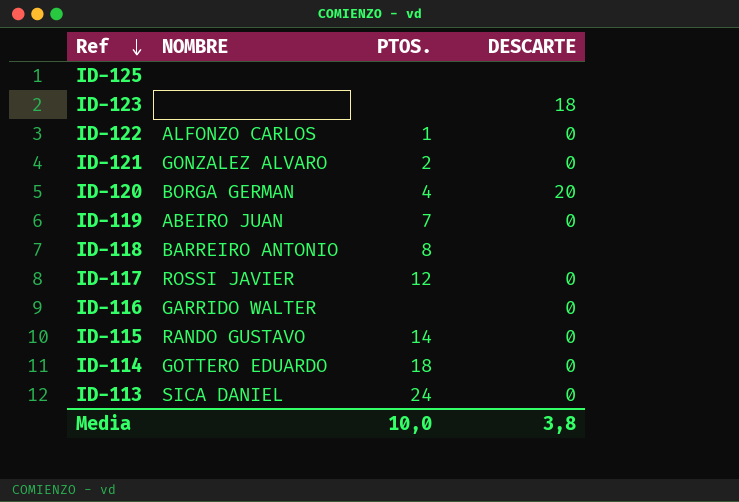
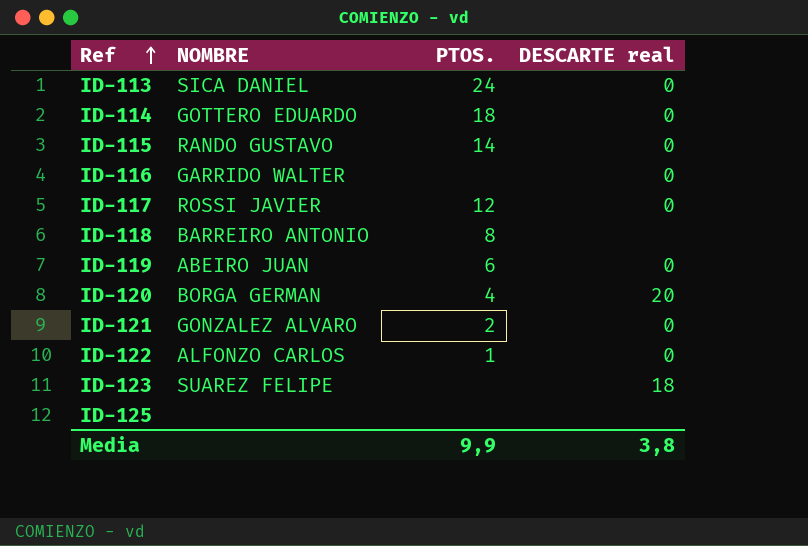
row order: Ref descending -> Ref ascending
column name: DESCARTE -> DESCARTE real
ID-119 | PTOS.: 7 -> 6
ID-123 | NOMBRE: none -> SUAREZ FELIPE
Media | PTOS.: 10,0 -> 9,9

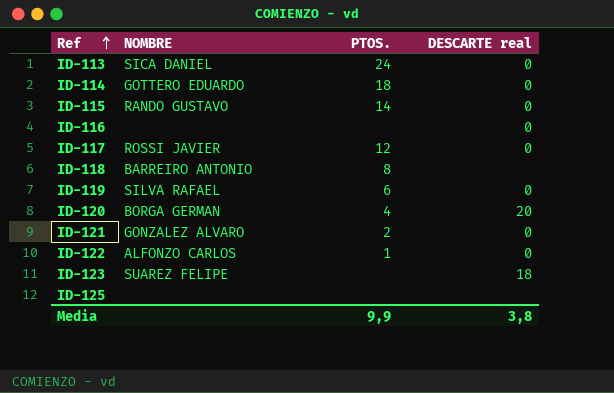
ID-116 | NOMBRE: GARRIDO WALTER -> none
ID-119 | NOMBRE: ABEIRO JUAN -> SILVA RAFAEL

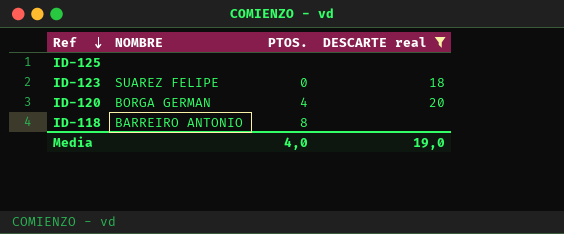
filter: none -> DESCARTE real != 0
row order: Ref ascending -> Ref descending
ID-123 | PTOS.: none -> 0
Media | PTOS.: 9,9 -> 4,0
Media | DESCARTE real: 3,8 -> 19,0

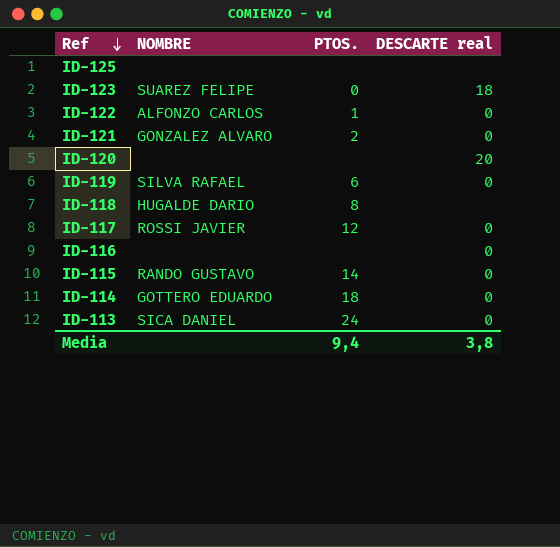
filter: DESCARTE real != 0 -> none
ID-120 | NOMBRE: BORGA GERMAN -> none
ID-120 | PTOS.: 4 -> none
ID-118 | NOMBRE: BARREIRO ANTONIO -> HUGALDE DARIO
Media | PTOS.: 4,0 -> 9,4
Media | DESCARTE real: 19,0 -> 3,8

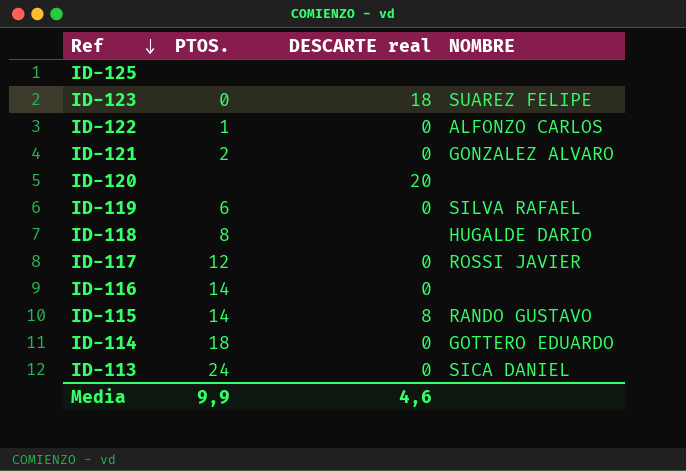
column NOMBRE | position: 2 -> 4
ID-116 | PTOS.: none -> 14
ID-115 | DESCARTE real: 0 -> 8
Media | PTOS.: 9,4 -> 9,9
Media | DESCARTE real: 3,8 -> 4,6

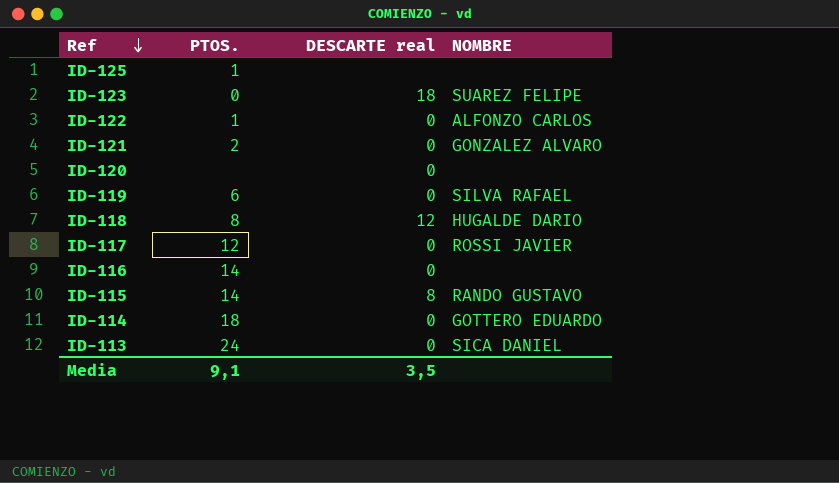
ID-125 | PTOS.: none -> 1
ID-120 | DESCARTE real: 20 -> 0
ID-118 | DESCARTE real: none -> 12
Media | PTOS.: 9,9 -> 9,1
Media | DESCARTE real: 4,6 -> 3,5

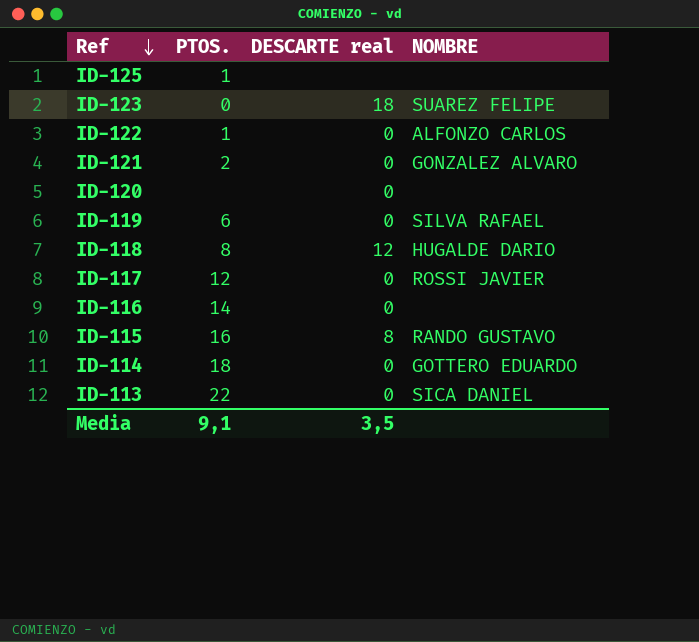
ID-115 | PTOS.: 14 -> 16
ID-113 | PTOS.: 24 -> 22

